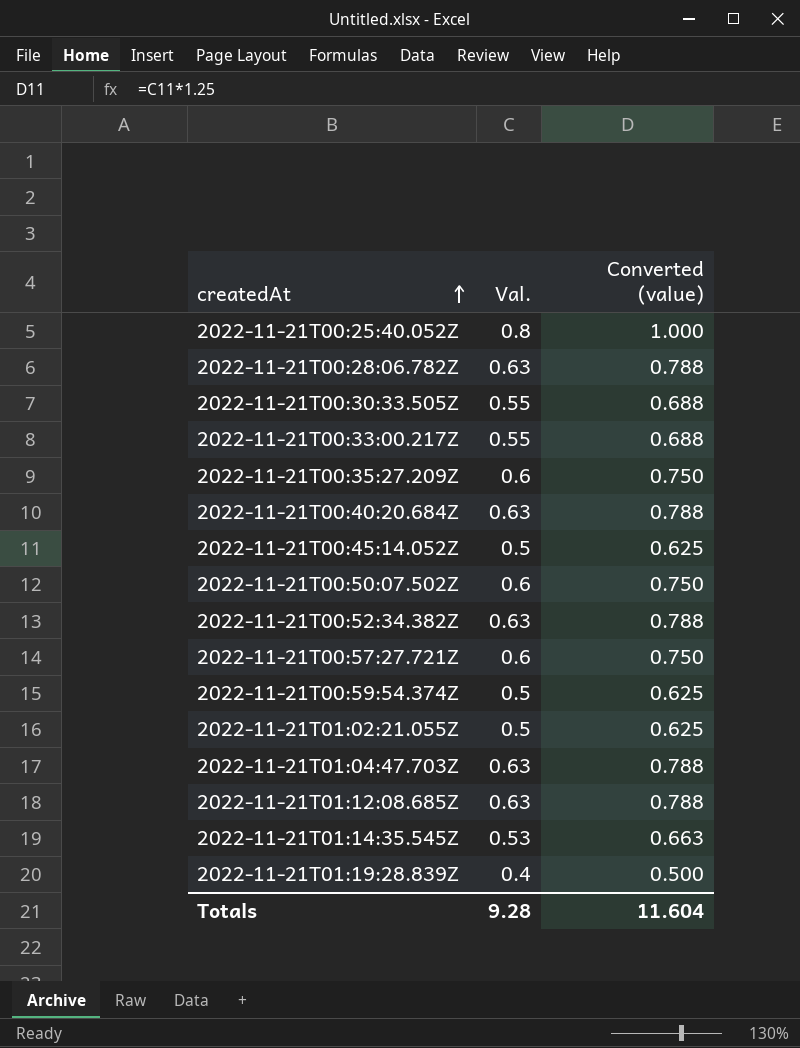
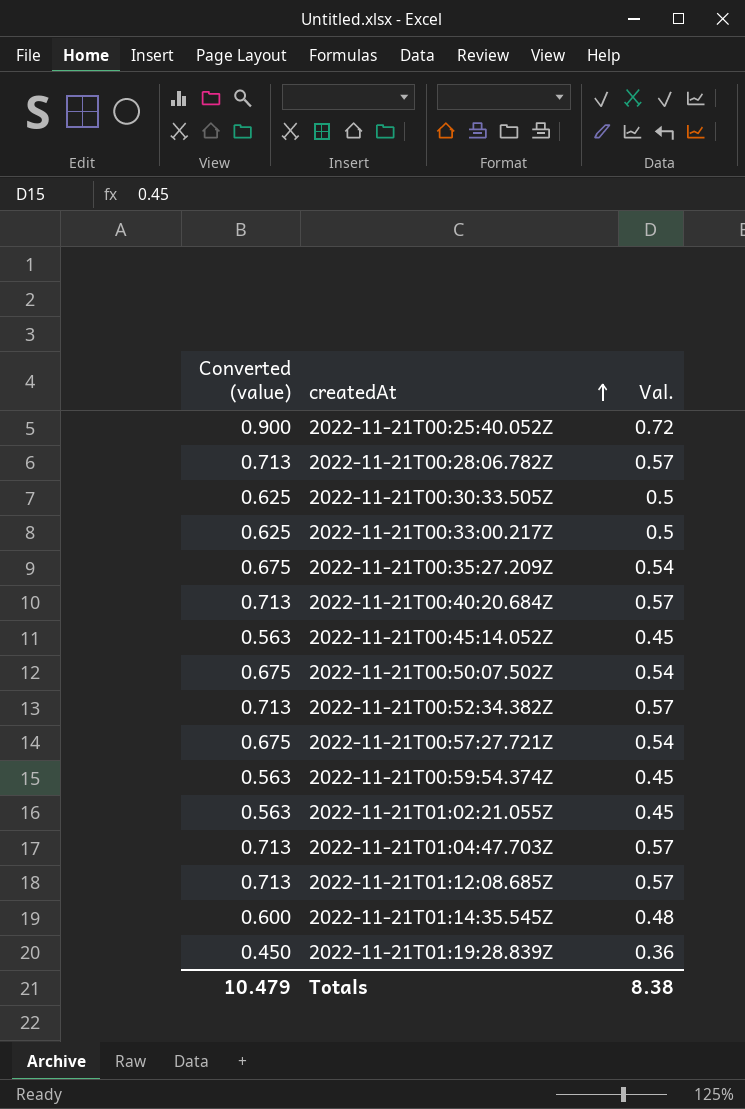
column Converted (value) | position: 3 -> 1
2022-11-21T00:25:40.052Z | Converted (value): 1.000 -> 0.900
2022-11-21T00:25:40.052Z | Val.: 0.8 -> 0.72
2022-11-21T00:28:06.782Z | Converted (value): 0.788 -> 0.713
2022-11-21T00:28:06.782Z | Val.: 0.63 -> 0.57
2022-11-21T00:30:33.505Z | Converted (value): 0.688 -> 0.625
2022-11-21T00:30:33.505Z | Val.: 0.55 -> 0.5
2022-11-21T00:33:00.217Z | Converted (value): 0.688 -> 0.625
2022-11-21T00:33:00.217Z | Val.: 0.55 -> 0.5
2022-11-21T00:35:27.209Z | Converted (value): 0.750 -> 0.675
2022-11-21T00:35:27.209Z | Val.: 0.6 -> 0.54
2022-11-21T00:40:20.684Z | Converted (value): 0.788 -> 0.713
2022-11-21T00:40:20.684Z | Val.: 0.63 -> 0.57
2022-11-21T00:45:14.052Z | Converted (value): 0.625 -> 0.563
2022-11-21T00:45:14.052Z | Val.: 0.5 -> 0.45
2022-11-21T00:50:07.502Z | Converted (value): 0.750 -> 0.675
2022-11-21T00:50:07.502Z | Val.: 0.6 -> 0.54
2022-11-21T00:52:34.382Z | Converted (value): 0.788 -> 0.713
2022-11-21T00:52:34.382Z | Val.: 0.63 -> 0.57
2022-11-21T00:57:27.721Z | Converted (value): 0.750 -> 0.675
2022-11-21T00:57:27.721Z | Val.: 0.6 -> 0.54
2022-11-21T00:59:54.374Z | Converted (value): 0.625 -> 0.563
2022-11-21T00:59:54.374Z | Val.: 0.5 -> 0.45
2022-11-21T01:02:21.055Z | Converted (value): 0.625 -> 0.563
2022-11-21T01:02:21.055Z | Val.: 0.5 -> 0.45
2022-11-21T01:04:47.703Z | Converted (value): 0.788 -> 0.713
2022-11-21T01:04:47.703Z | Val.: 0.63 -> 0.57
2022-11-21T01:12:08.685Z | Converted (value): 0.788 -> 0.713
2022-11-21T01:12:08.685Z | Val.: 0.63 -> 0.57
2022-11-21T01:14:35.545Z | Converted (value): 0.663 -> 0.600
2022-11-21T01:14:35.545Z | Val.: 0.53 -> 0.48
2022-11-21T01:19:28.839Z | Converted (value): 0.500 -> 0.450
2022-11-21T01:19:28.839Z | Val.: 0.4 -> 0.36
Totals | Converted (value): 11.604 -> 10.479
Totals | Val.: 9.28 -> 8.38

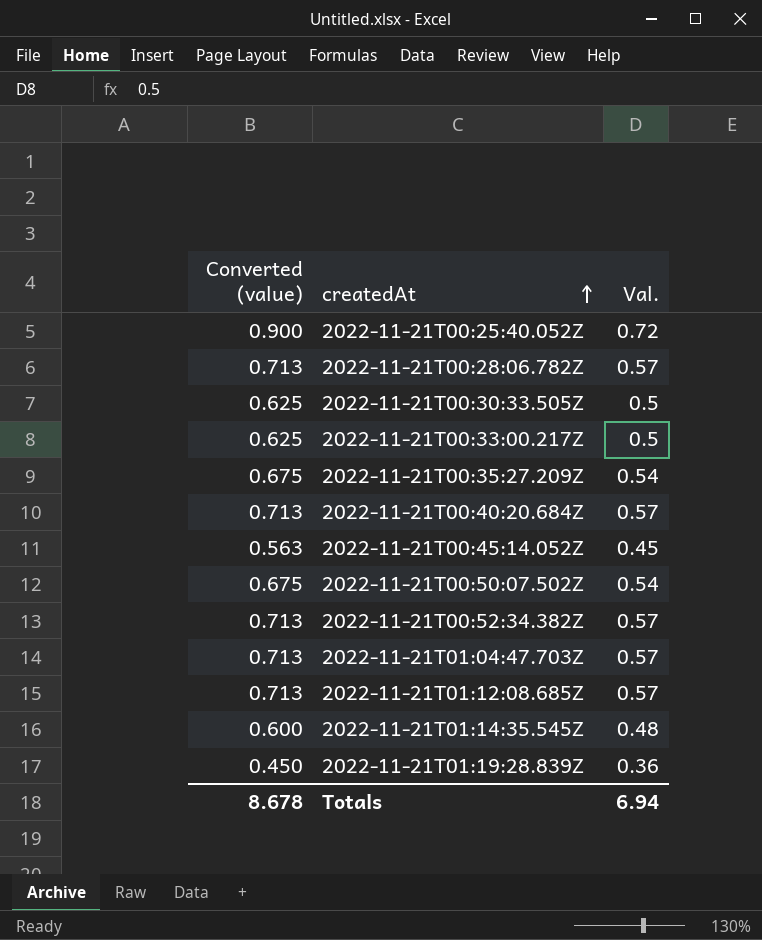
row 2022-11-21T00:57:27.721Z: 0.675 | 0.54 -> none
row 2022-11-21T00:59:54.374Z: 0.563 | 0.45 -> none
row 2022-11-21T01:02:21.055Z: 0.563 | 0.45 -> none
Totals | Converted (value): 10.479 -> 8.678
Totals | Val.: 8.38 -> 6.94

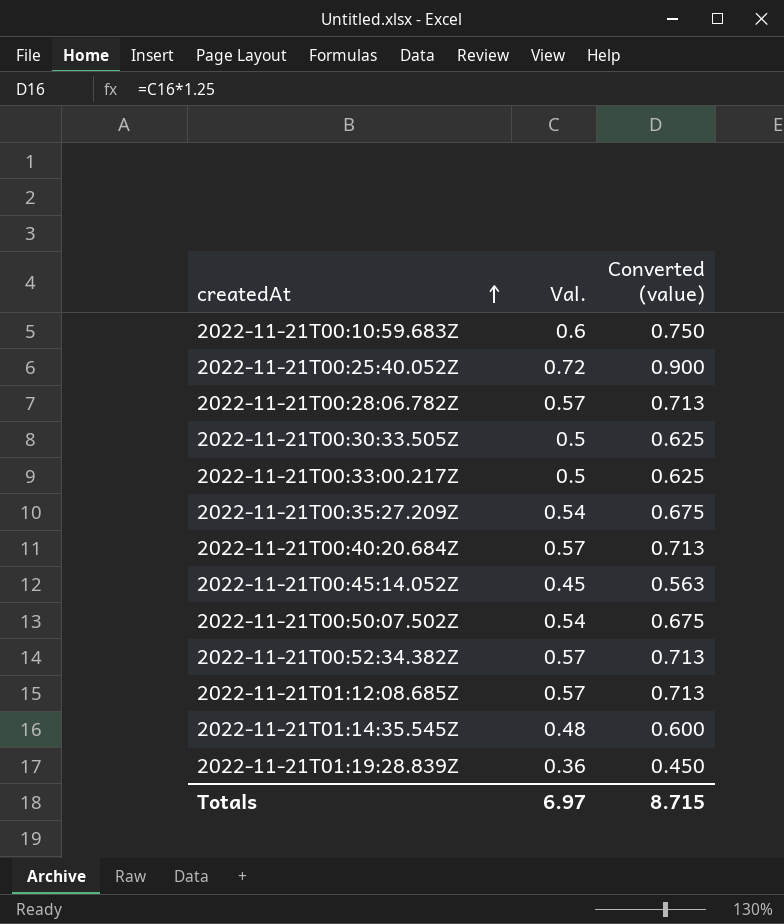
column Converted (value) | position: 1 -> 3
row 2022-11-21T01:04:47.703Z: 0.713 | 0.57 -> none
row 2022-11-21T00:10:59.683Z: none -> 0.6 | 0.750
Totals | Val.: 6.94 -> 6.97
Totals | Converted (value): 8.678 -> 8.715

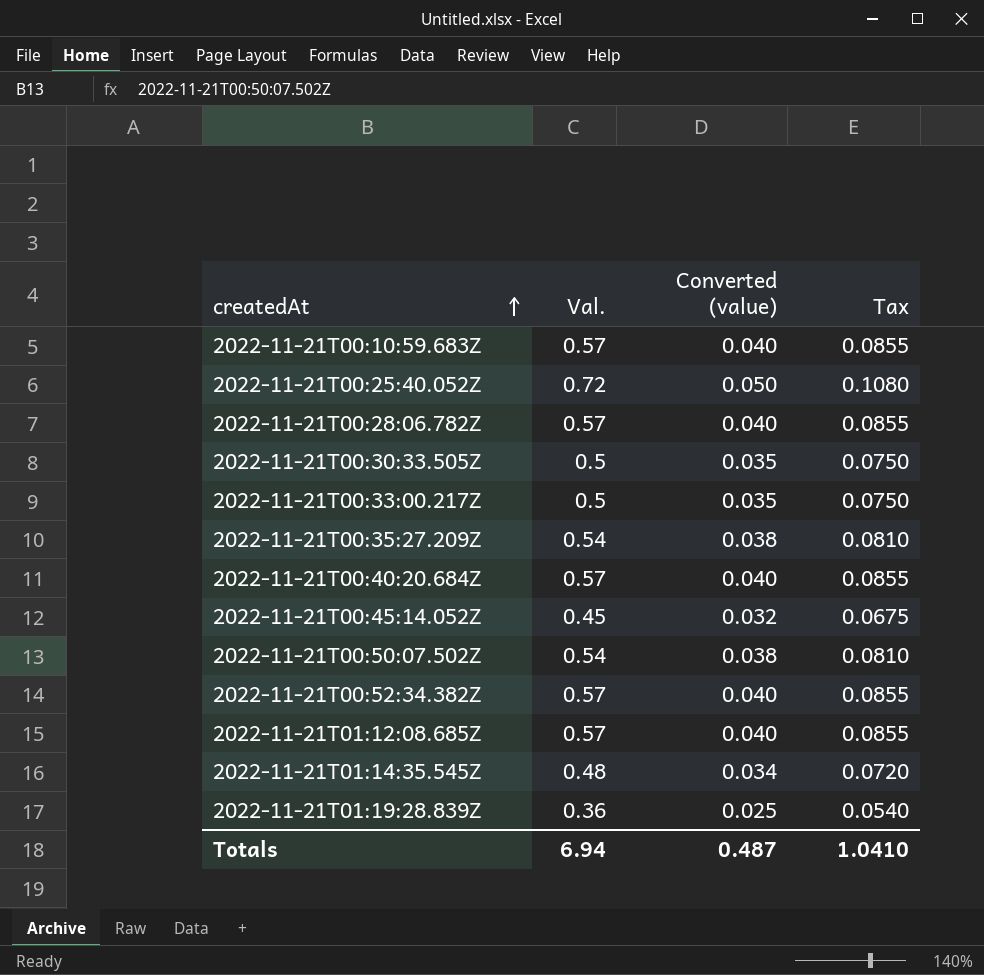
column Converted (value) | formula: [Val.] * 1.25 -> [Val.] * 0.07
column Tax | formula: none -> [Val.] * 0.15
2022-11-21T00:10:59.683Z | Val.: 0.6 -> 0.57
Totals | Val.: 6.97 -> 6.94
Totals | Converted (value): 8.715 -> 0.487

